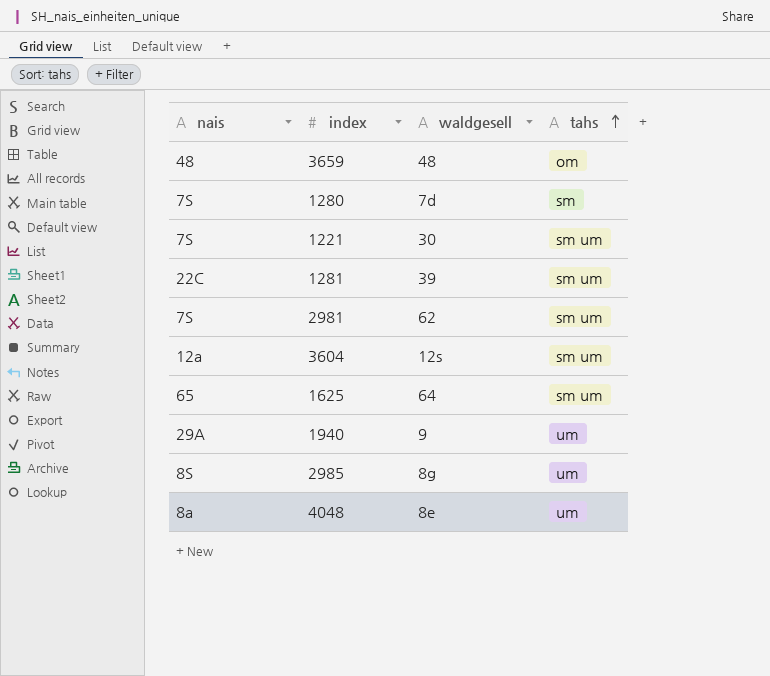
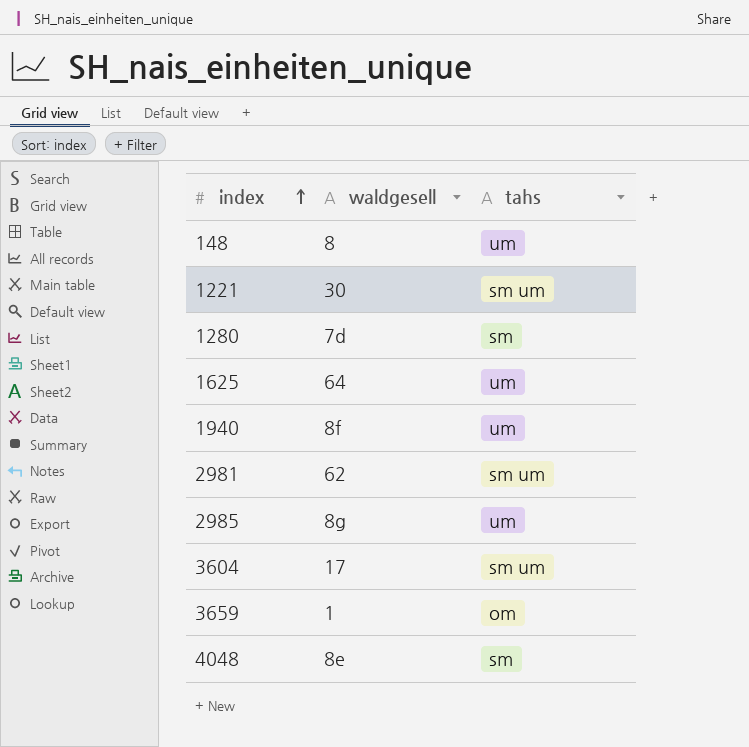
row order: tahs ascending -> index ascending
column nais | position: 1 -> none
row 1281: 22C | 39 | sm um -> none
row 148: none -> 8 | um
1625 | tahs: sm um -> um
1940 | waldgesell: 9 -> 8f
3604 | waldgesell: 12s -> 17
3659 | waldgesell: 48 -> 1
4048 | tahs: um -> sm

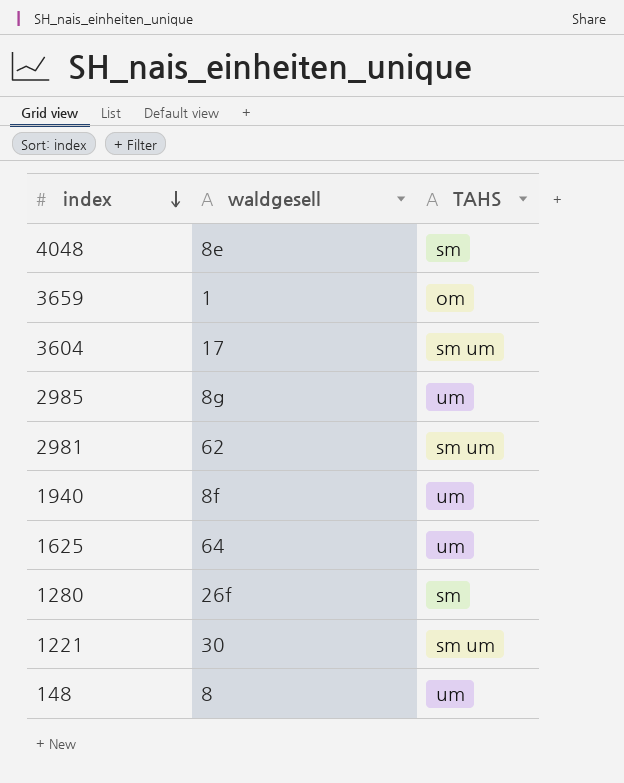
row order: index ascending -> index descending
column name: tahs -> TAHS
1280 | waldgesell: 7d -> 26f

